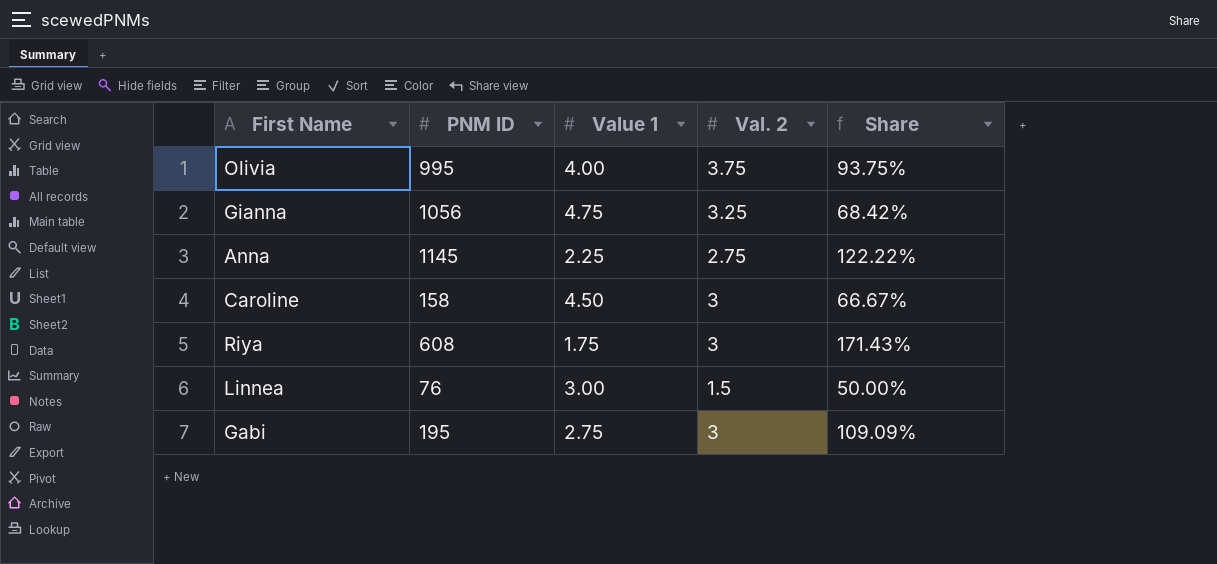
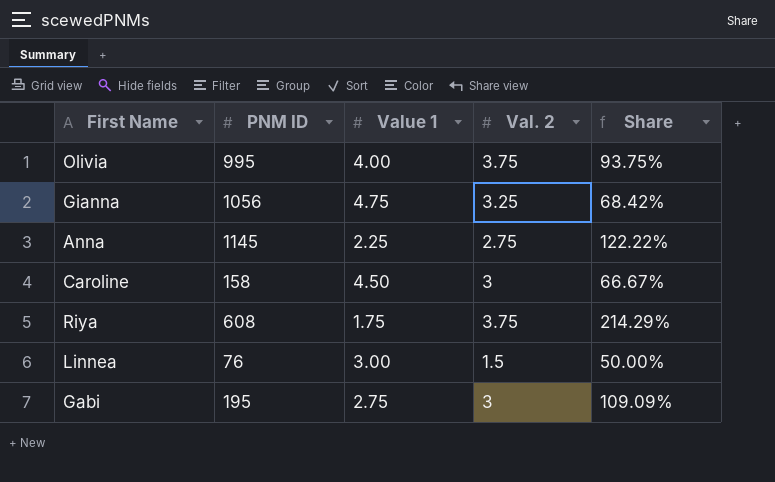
Riya | Val. 2: 3 -> 3.75
Riya | Share: 171.43% -> 214.29%

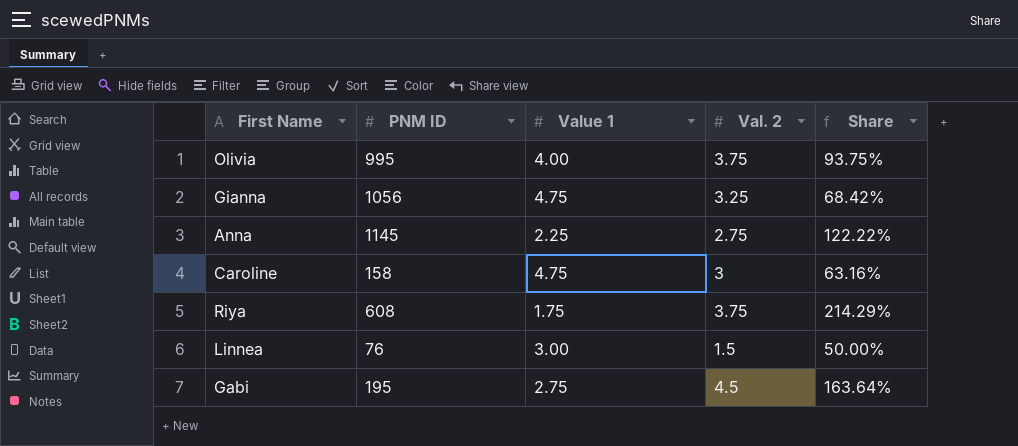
Caroline | Value 1: 4.50 -> 4.75
Caroline | Share: 66.67% -> 63.16%
Gabi | Val. 2: 3 -> 4.5
Gabi | Share: 109.09% -> 163.64%

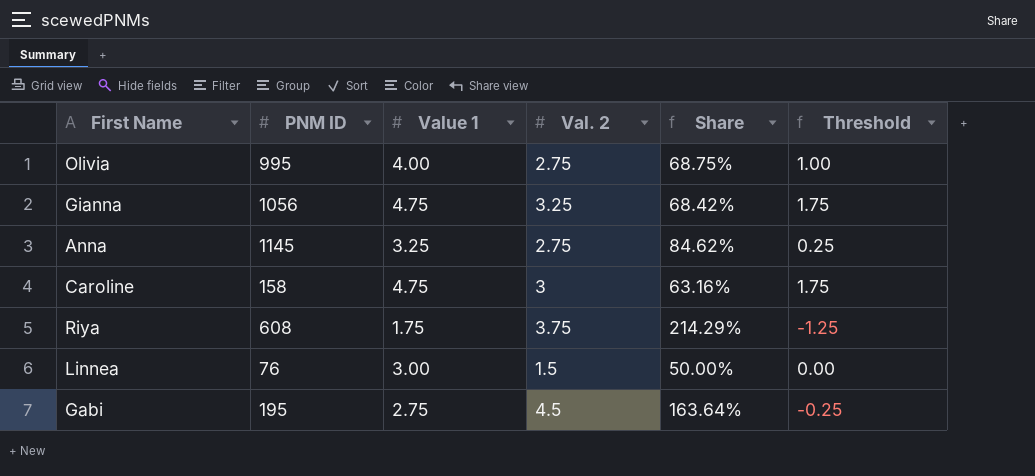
column Threshold | formula: none -> [Value 1] - 3
Olivia | Val. 2: 3.75 -> 2.75
Olivia | Share: 93.75% -> 68.75%
Anna | Value 1: 2.25 -> 3.25
Anna | Share: 122.22% -> 84.62%

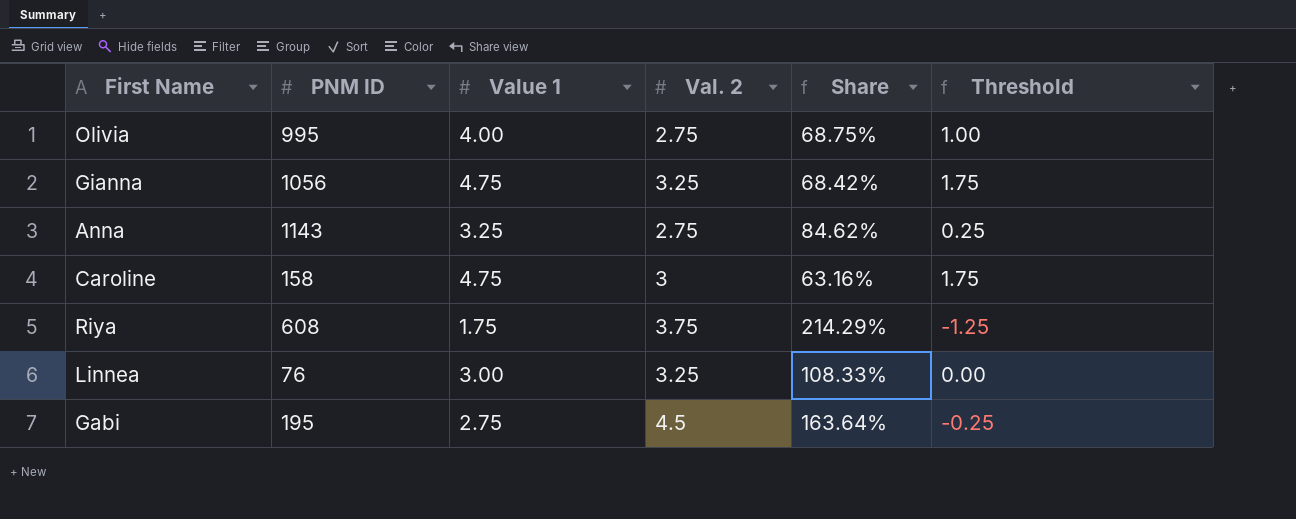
Anna | PNM ID: 1145 -> 1143
Linnea | Val. 2: 1.5 -> 3.25
Linnea | Share: 50.00% -> 108.33%

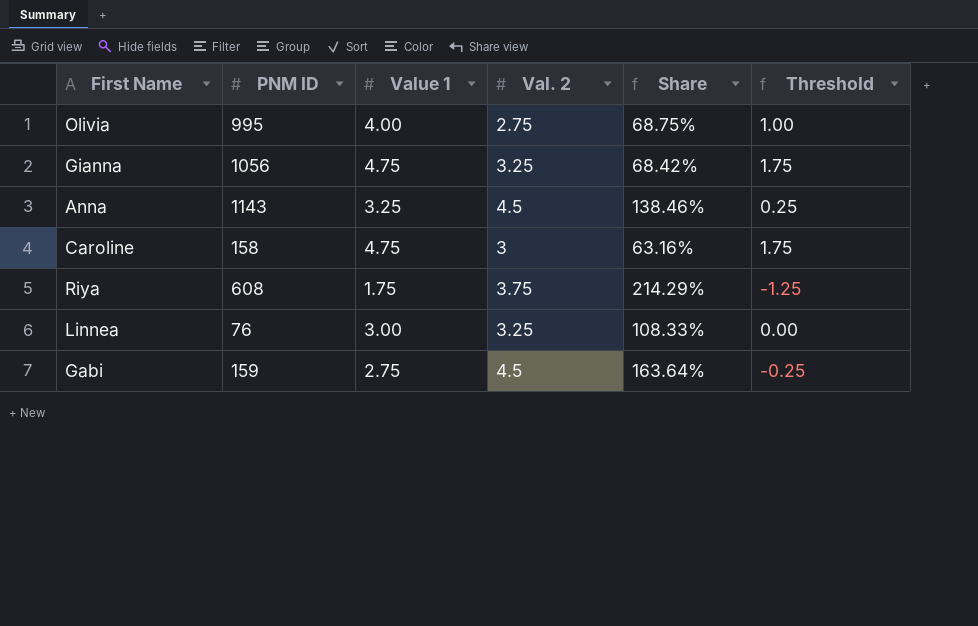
Anna | Val. 2: 2.75 -> 4.5
Anna | Share: 84.62% -> 138.46%
Gabi | PNM ID: 195 -> 159

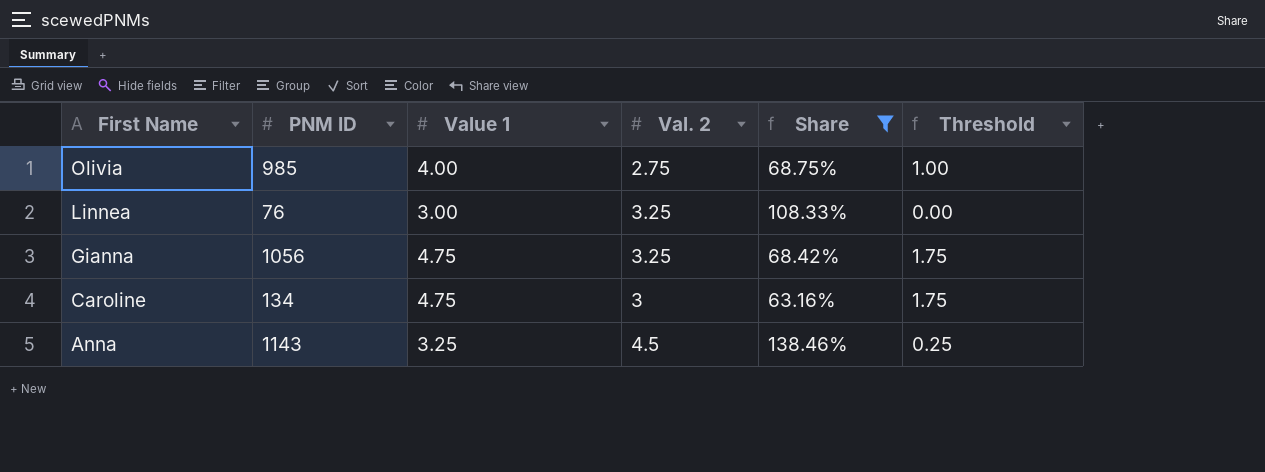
filter: none -> Share <= 138.46%
row order: none -> First Name descending
Olivia | PNM ID: 995 -> 985
Caroline | PNM ID: 158 -> 134

